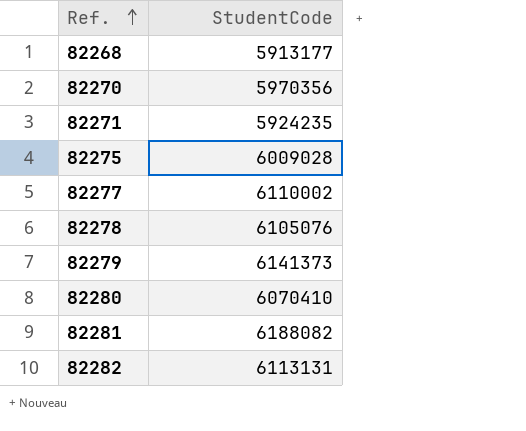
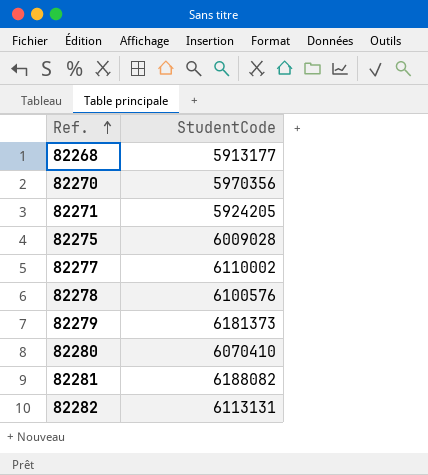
82271 | StudentCode: 5924235 -> 5924205
82278 | StudentCode: 6105076 -> 6100576
82279 | StudentCode: 6141373 -> 6181373

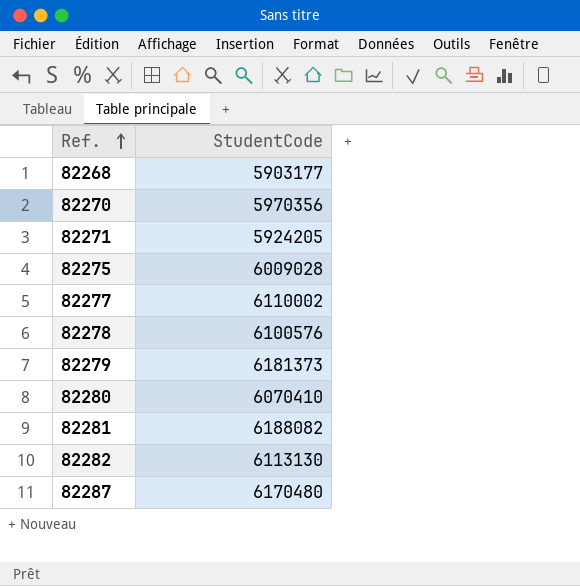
82268 | StudentCode: 5913177 -> 5903177
82282 | StudentCode: 6113131 -> 6113130
row 82287: none -> 6170480

